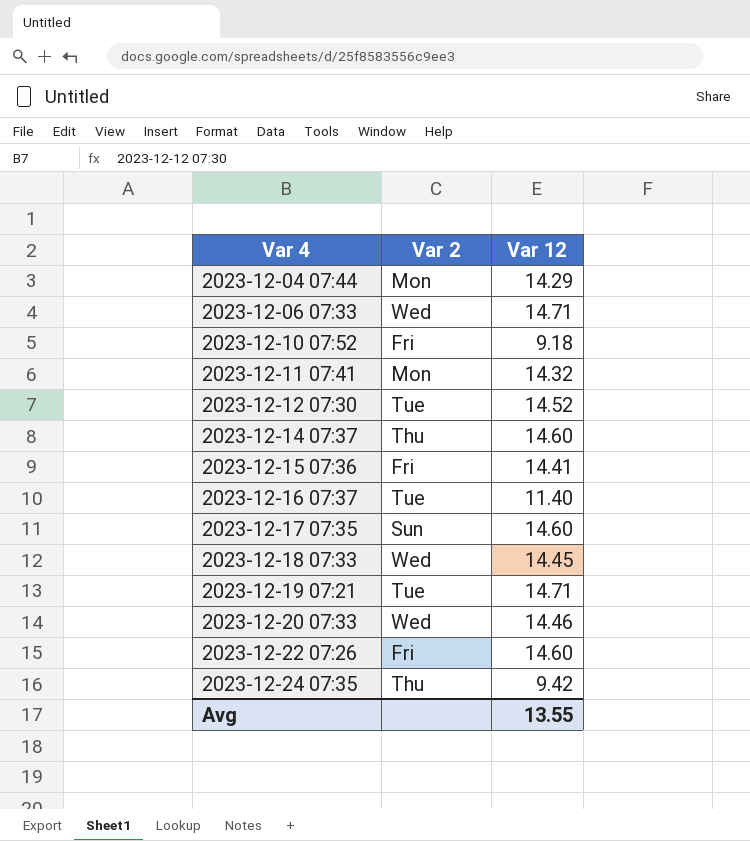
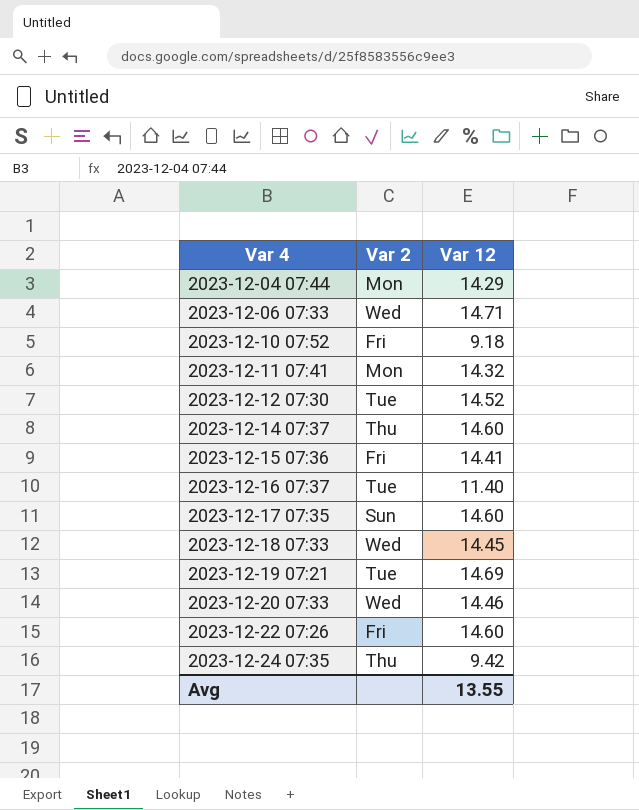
2023-12-19 07:21 | Var 12: 14.71 -> 14.69

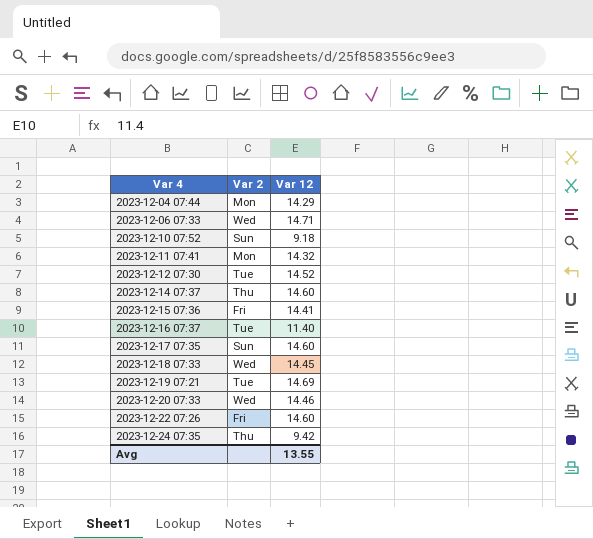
2023-12-10 07:52 | Var 2: Fri -> Sun

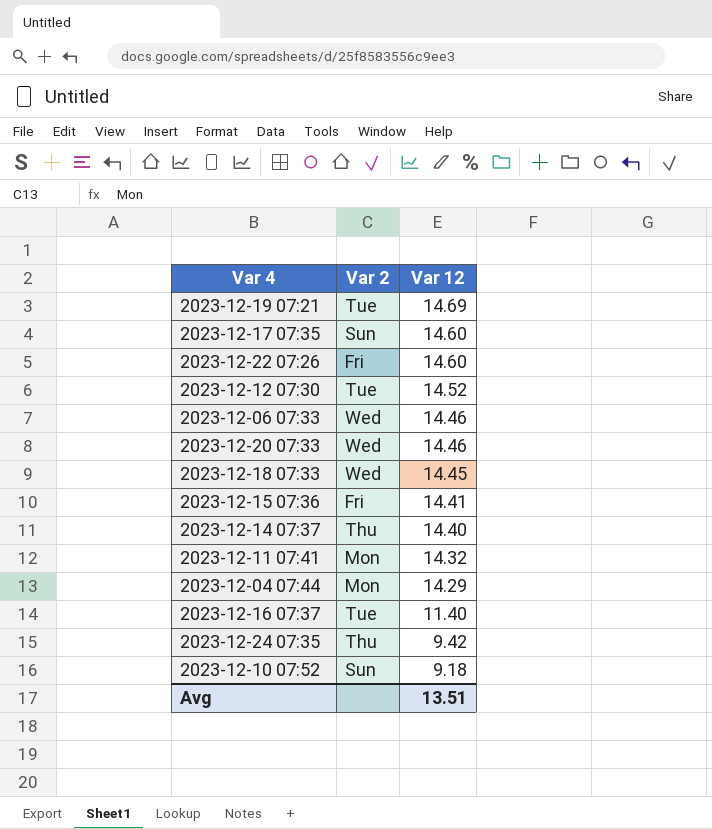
row order: Var 4 ascending -> Var 12 descending
2023-12-06 07:33 | Var 12: 14.71 -> 14.46
2023-12-14 07:37 | Var 12: 14.60 -> 14.40
Avg | Var 12: 13.55 -> 13.51

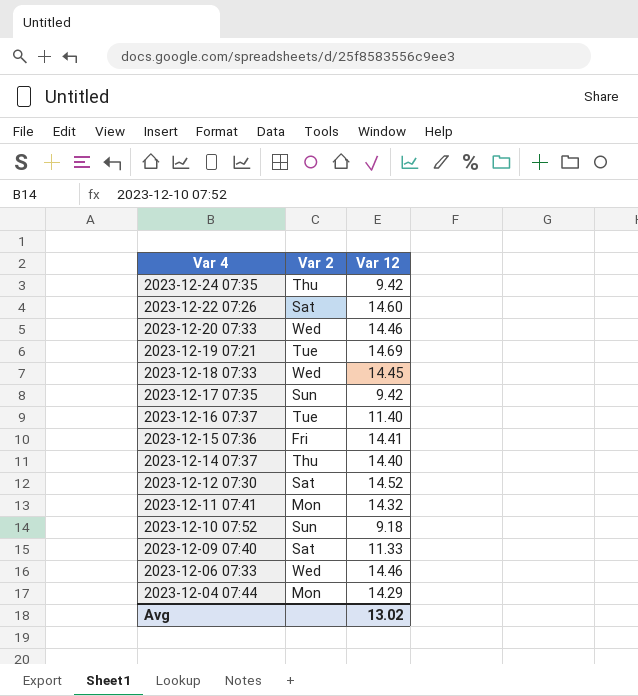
row order: Var 12 descending -> Var 4 descending
2023-12-22 07:26 | Var 2: Fri -> Sat
2023-12-17 07:35 | Var 12: 14.60 -> 9.42
2023-12-12 07:30 | Var 2: Tue -> Sat
row 2023-12-09 07:40: none -> Sat | 11.33
Avg | Var 12: 13.51 -> 13.02

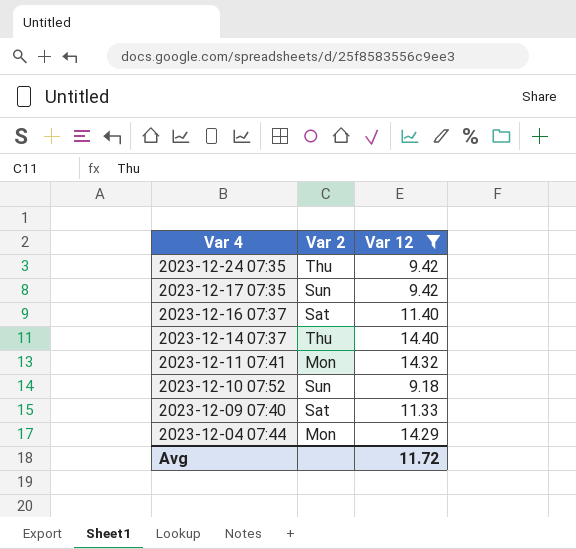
filter: none -> Var 12 <= 14.40
2023-12-16 07:37 | Var 2: Tue -> Sat
Avg | Var 12: 13.02 -> 11.72

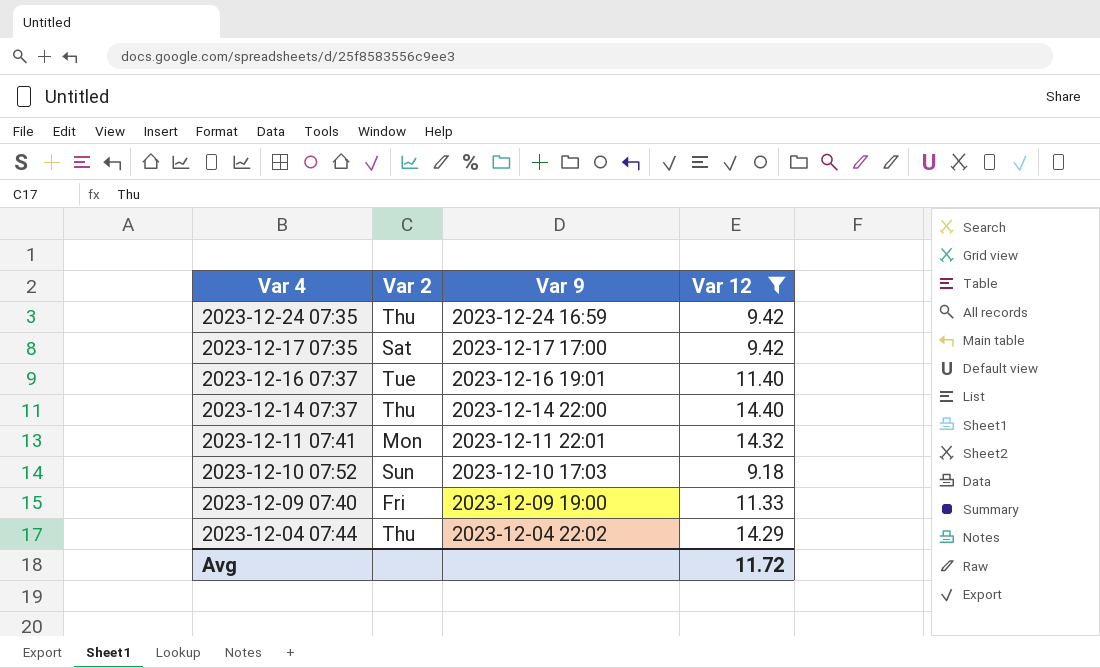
column Var 9 | position: none -> 3
2023-12-17 07:35 | Var 2: Sun -> Sat
2023-12-16 07:37 | Var 2: Sat -> Tue
2023-12-09 07:40 | Var 2: Sat -> Fri
2023-12-04 07:44 | Var 2: Mon -> Thu

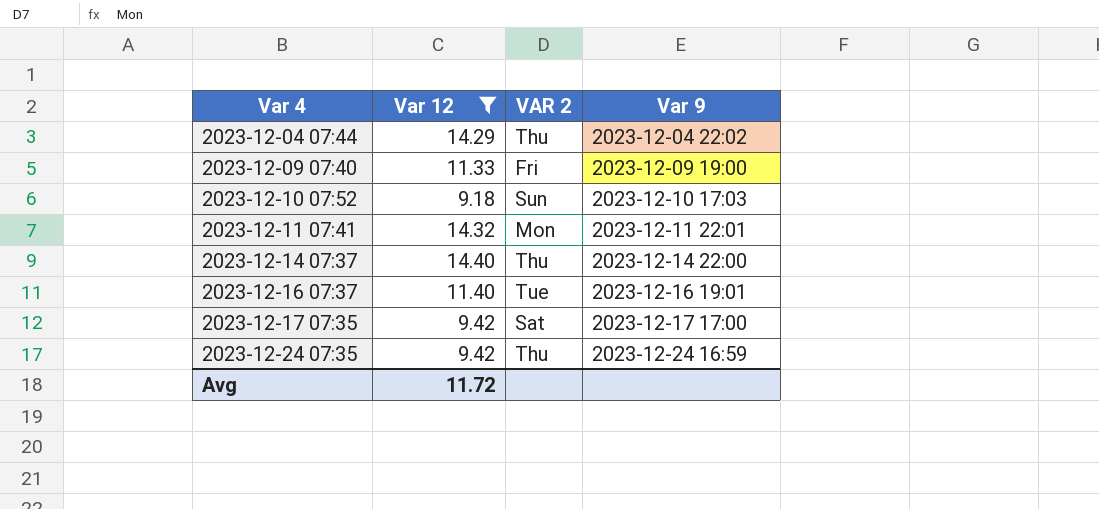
row order: Var 4 descending -> Var 4 ascending
column Var 12 | position: 4 -> 2
column name: Var 2 -> VAR 2

